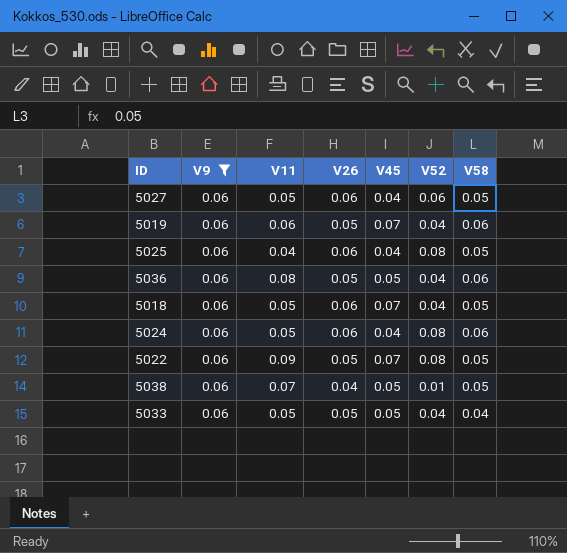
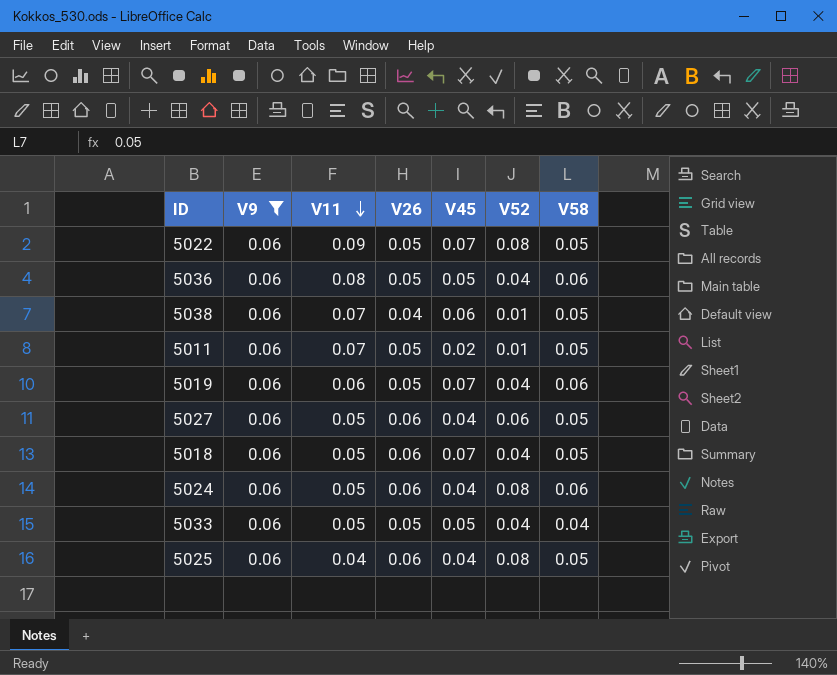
row order: none -> V11 descending
5038 | V45: 0.05 -> 0.06
row 5011: none -> 0.06 | 0.07 | 0.05 | 0.02 | 0.01 | 0.05

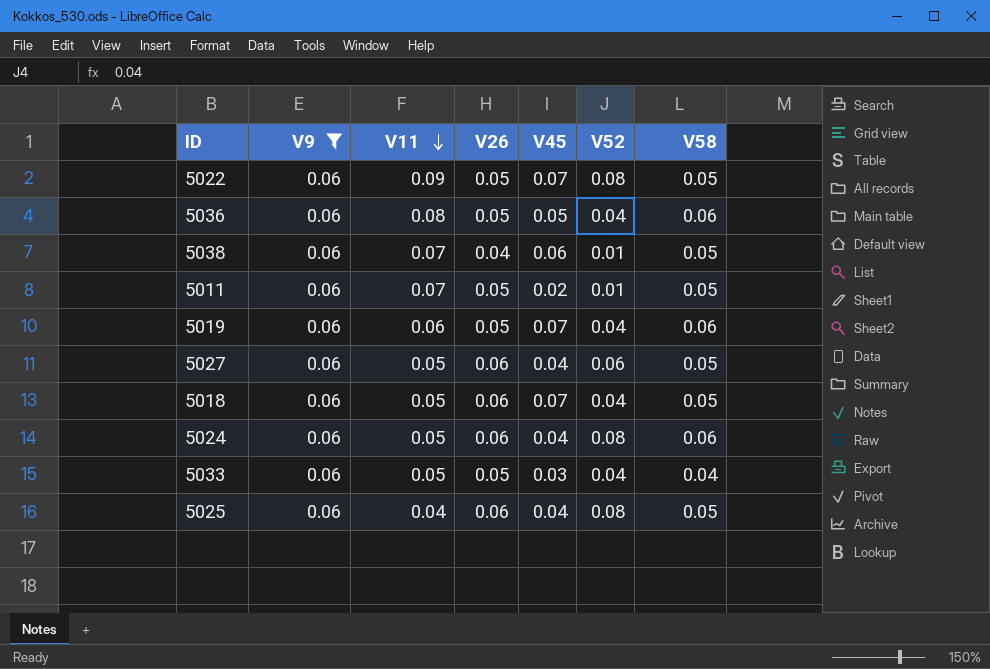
5033 | V45: 0.05 -> 0.03

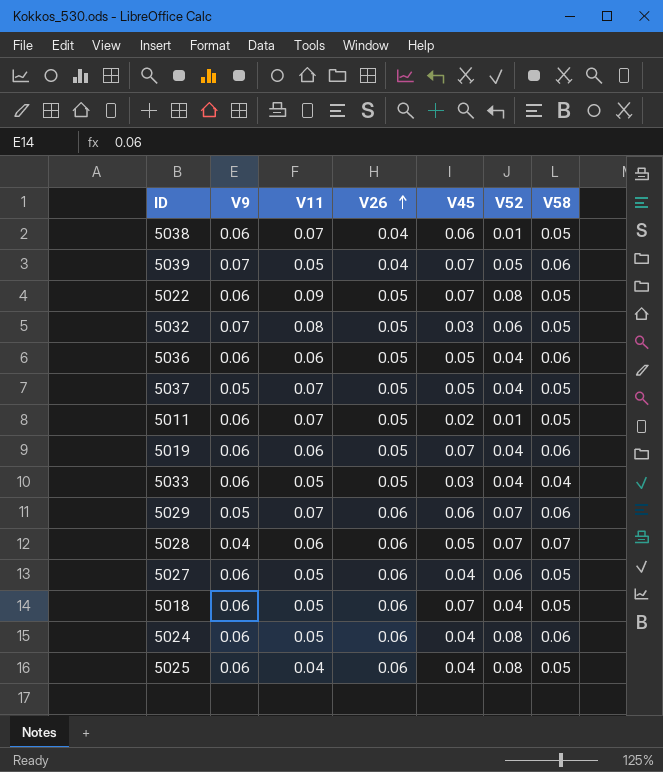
filter: V9 = 0.06 -> none
row order: V11 descending -> V26 ascending
5036 | V11: 0.08 -> 0.06

